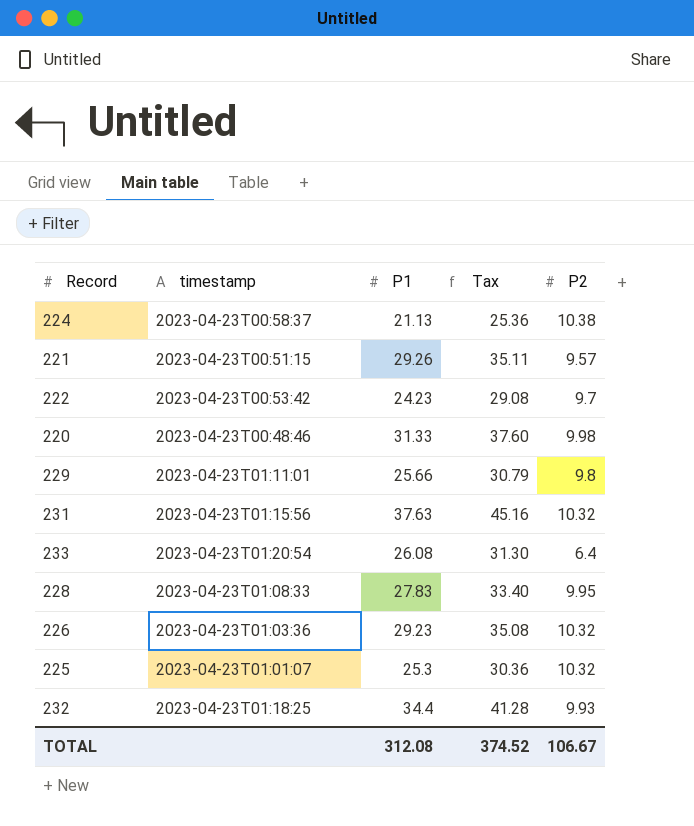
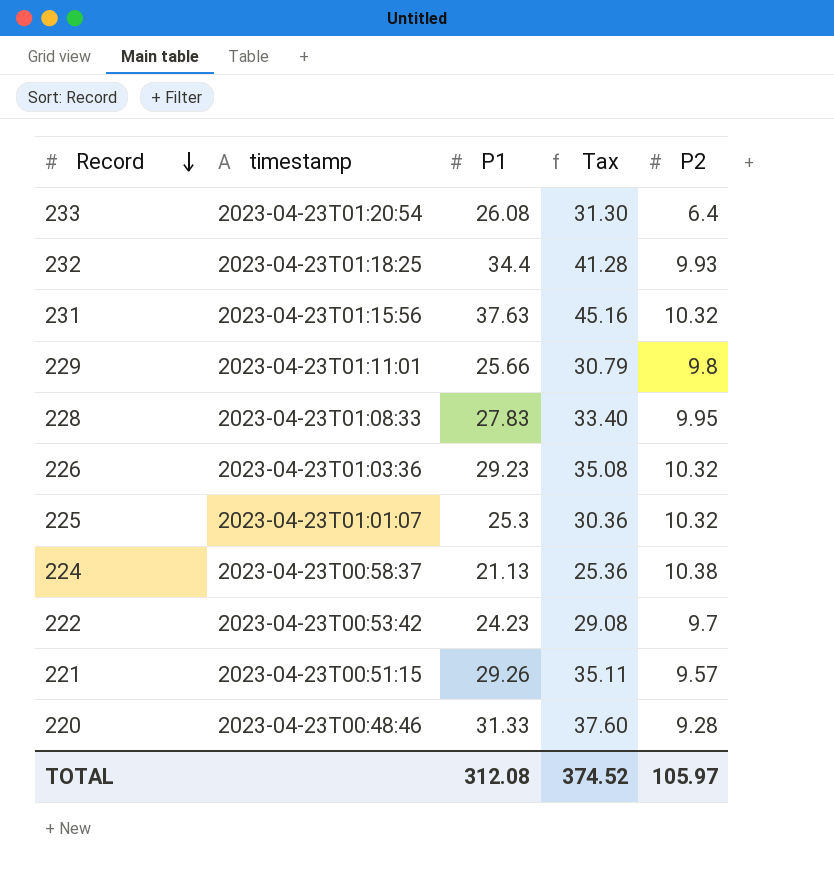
row order: none -> Record descending
220 | P2: 9.98 -> 9.28
TOTAL | P2: 106.67 -> 105.97

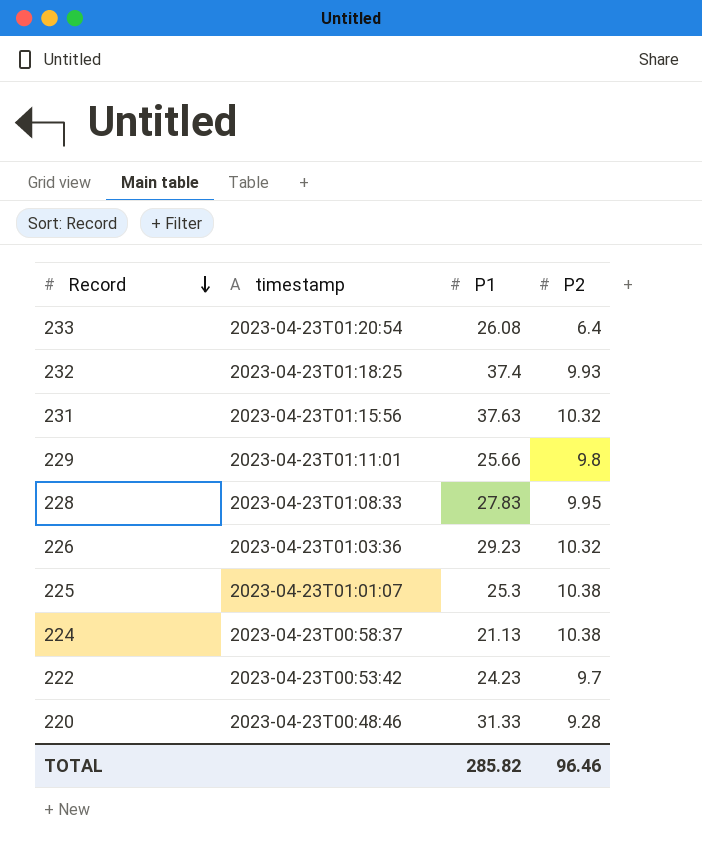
column Tax | formula: [P1] * 1.2 -> none
row 221: 2023-04-23T00:51:15 | 29.26 | 35.11 | 9.57 -> none
232 | P1: 34.4 -> 37.4
225 | P2: 10.32 -> 10.38
TOTAL | P1: 312.08 -> 285.82
TOTAL | P2: 105.97 -> 96.46

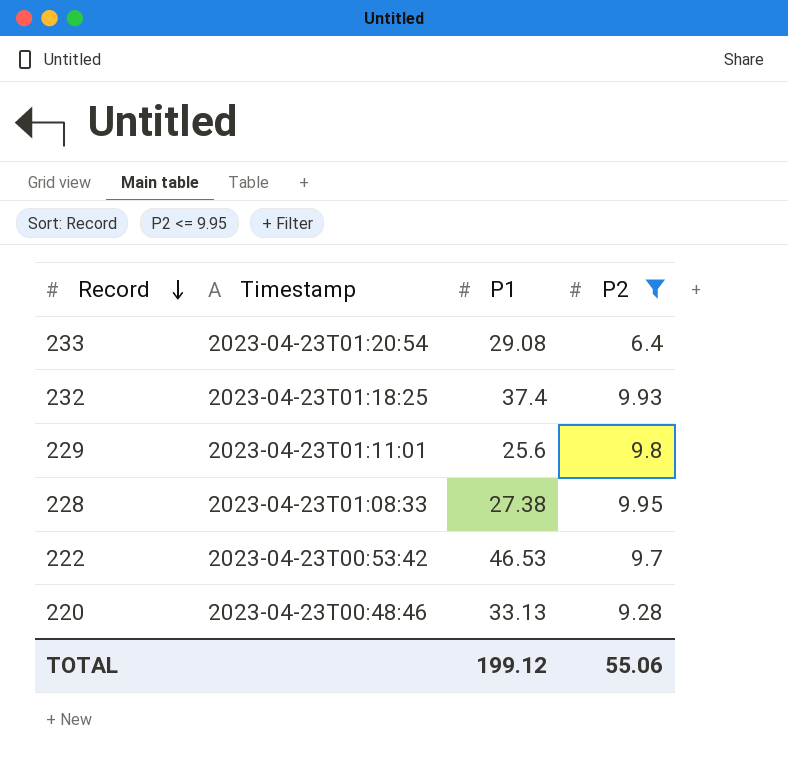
filter: none -> P2 <= 9.95
column name: timestamp -> Timestamp
233 | P1: 26.08 -> 29.08
229 | P1: 25.66 -> 25.6
228 | P1: 27.83 -> 27.38
222 | P1: 24.23 -> 46.53
220 | P1: 31.33 -> 33.13
TOTAL | P1: 285.82 -> 199.12
TOTAL | P2: 96.46 -> 55.06

